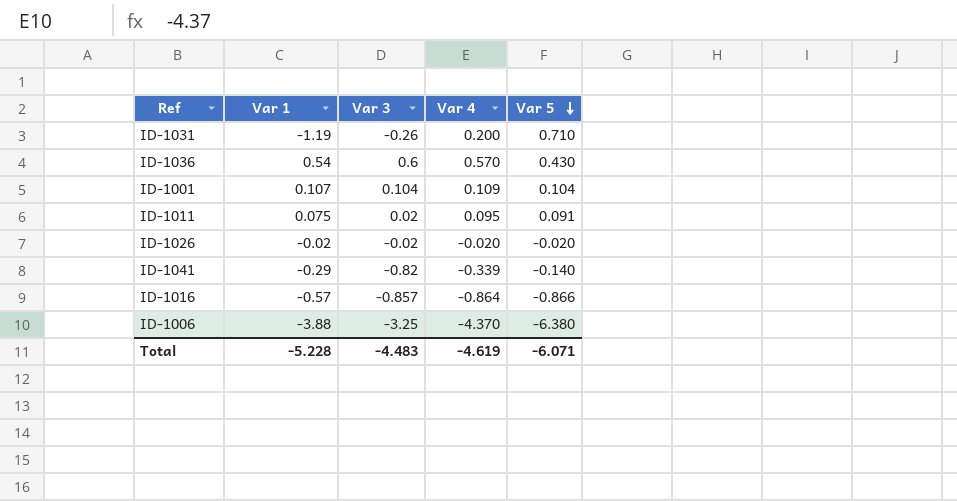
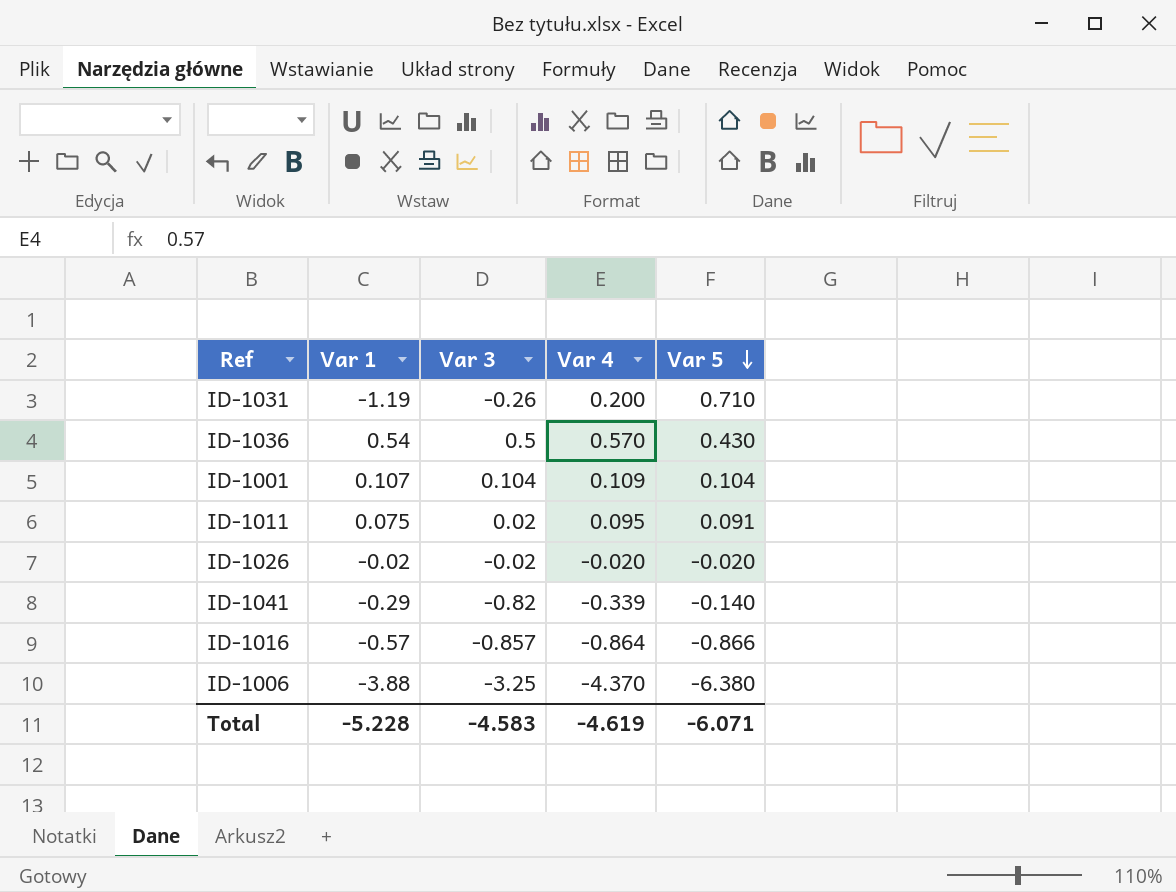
ID-1036 | Var 3: 0.6 -> 0.5
Total | Var 3: -4.483 -> -4.583

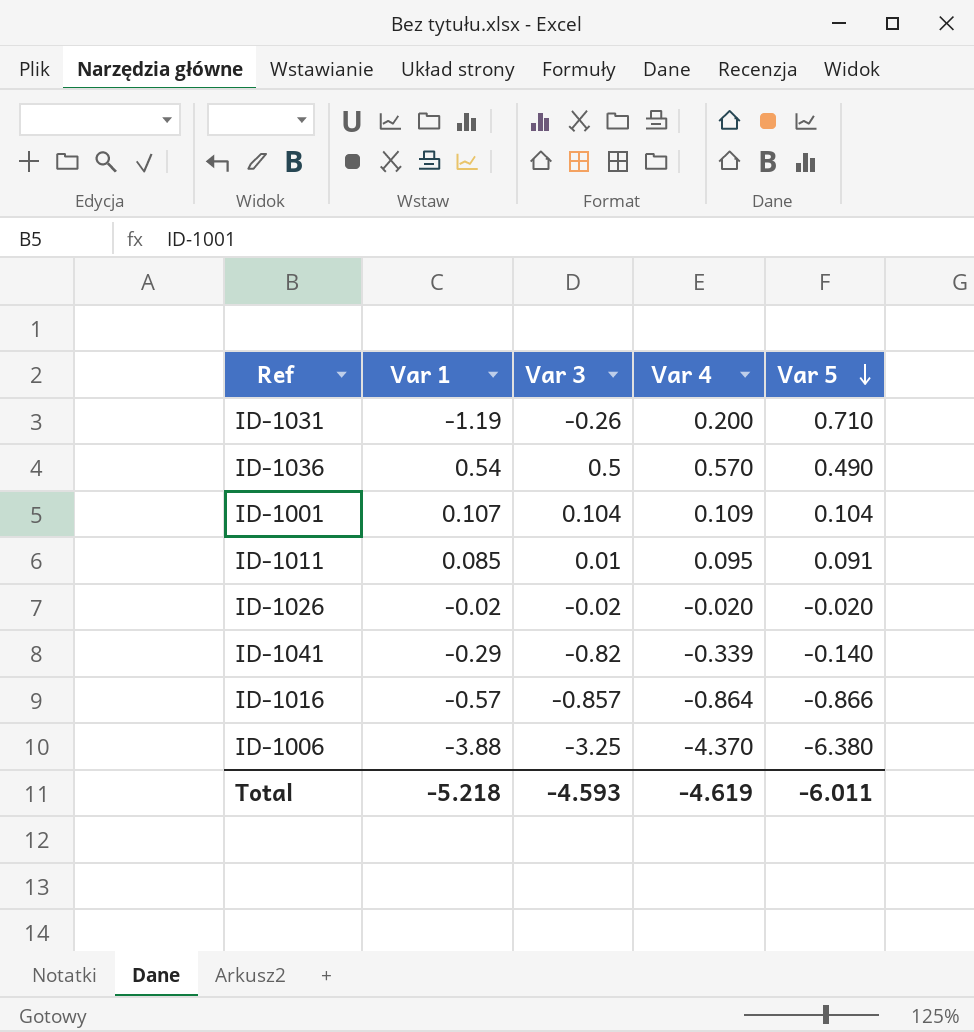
ID-1036 | Var 5: 0.430 -> 0.490
ID-1011 | Var 1: 0.075 -> 0.085
ID-1011 | Var 3: 0.02 -> 0.01
Total | Var 1: -5.228 -> -5.218
Total | Var 3: -4.583 -> -4.593
Total | Var 5: -6.071 -> -6.011

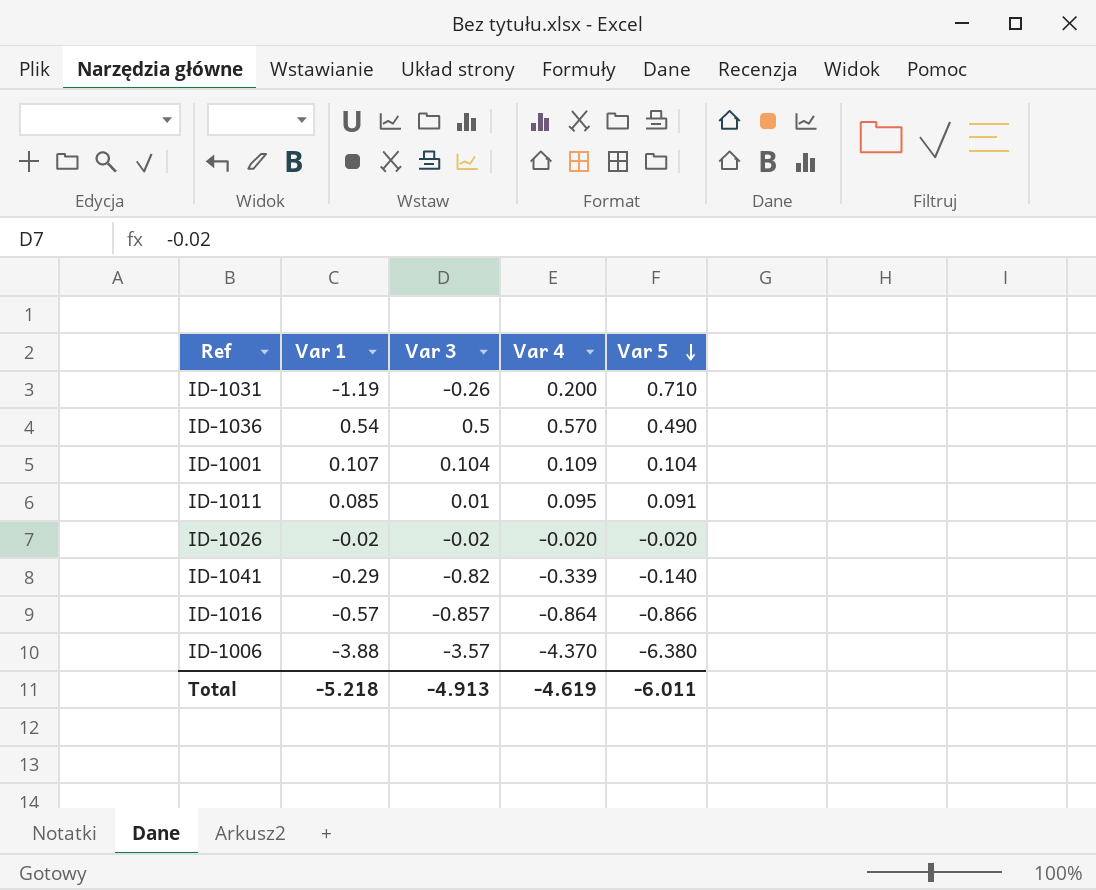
ID-1006 | Var 3: -3.25 -> -3.57
Total | Var 3: -4.593 -> -4.913

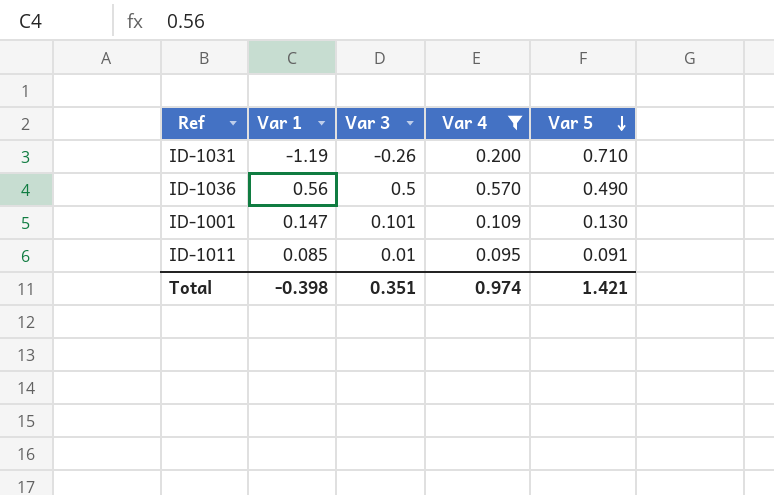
filter: none -> Var 4 >= 0.095
ID-1036 | Var 1: 0.54 -> 0.56
ID-1001 | Var 1: 0.107 -> 0.147
ID-1001 | Var 3: 0.104 -> 0.101
ID-1001 | Var 5: 0.104 -> 0.130
Total | Var 1: -5.218 -> -0.398
Total | Var 3: -4.913 -> 0.351
Total | Var 4: -4.619 -> 0.974
Total | Var 5: -6.011 -> 1.421

